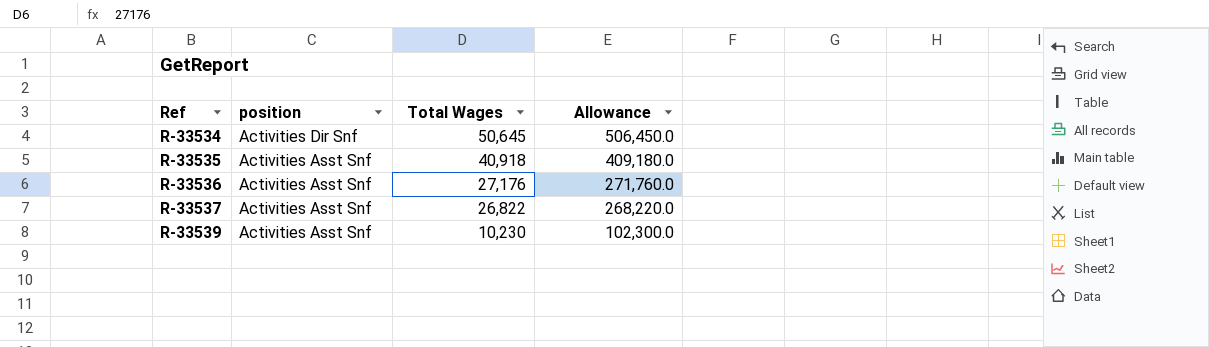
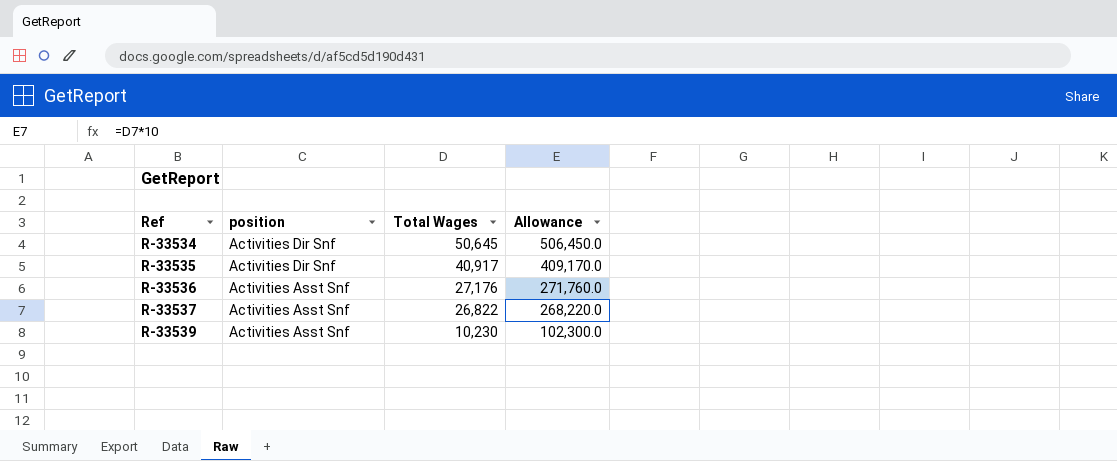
R-33535 | position: Activities Asst Snf -> Activities Dir Snf
R-33535 | Total Wages: 40,918 -> 40,917
R-33535 | Allowance: 409,180.0 -> 409,170.0

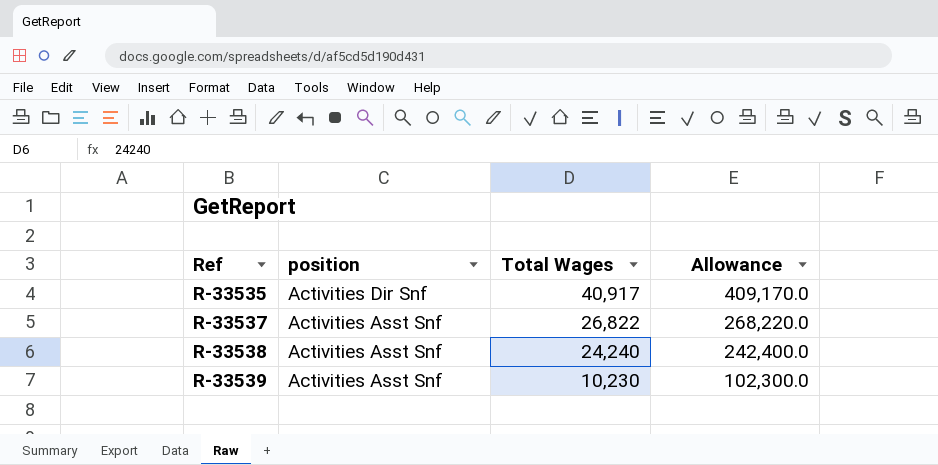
row R-33534: Activities Dir Snf | 50,645 | 506,450.0 -> none
row R-33536: Activities Asst Snf | 27,176 | 271,760.0 -> none
row R-33538: none -> Activities Asst Snf | 24,240 | 242,400.0

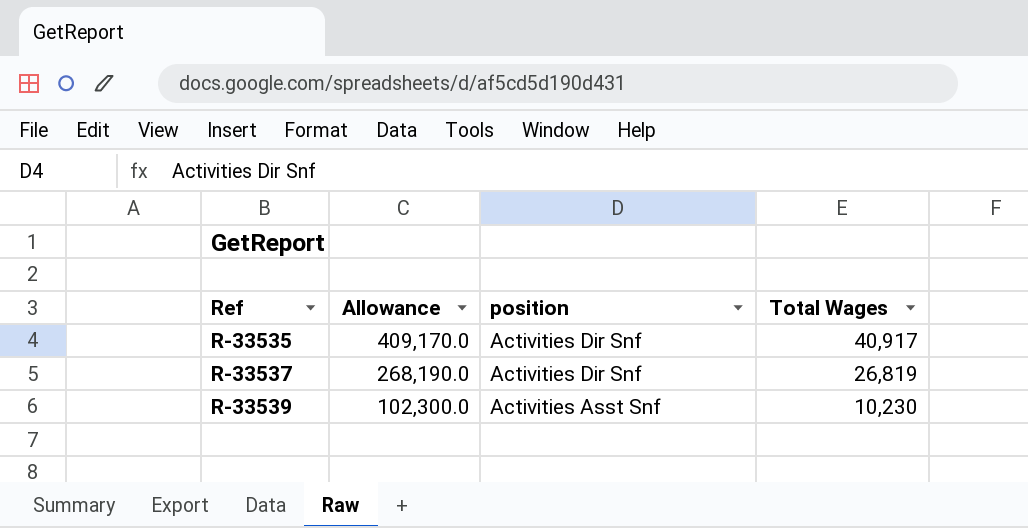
column Allowance | position: 4 -> 2
row R-33538: Activities Asst Snf | 24,240 | 242,400.0 -> none
R-33537 | Allowance: 268,220.0 -> 268,190.0
R-33537 | position: Activities Asst Snf -> Activities Dir Snf
R-33537 | Total Wages: 26,822 -> 26,819

